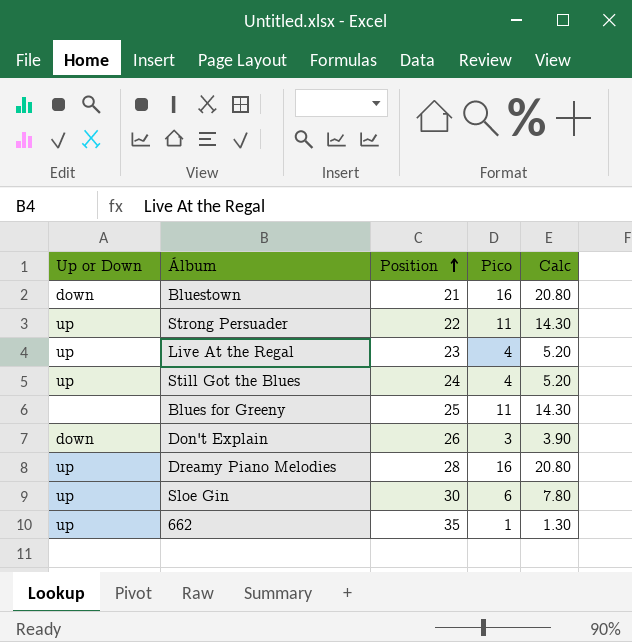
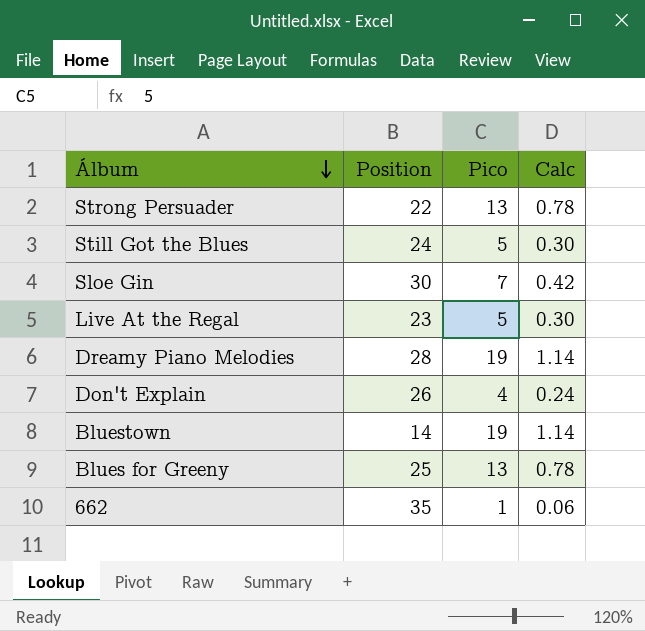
row order: Position ascending -> Álbum descending
column Up or Down | position: 1 -> none
column Calc | formula: [Pico] * 1.3 -> [Pico] * 0.06
Strong Persuader | Pico: 11 -> 13
Still Got the Blues | Pico: 4 -> 5
Sloe Gin | Pico: 6 -> 7
Live At the Regal | Pico: 4 -> 5
Dreamy Piano Melodies | Pico: 16 -> 19
Don't Explain | Pico: 3 -> 4
Bluestown | Position: 21 -> 14
Bluestown | Pico: 16 -> 19
Blues for Greeny | Pico: 11 -> 13

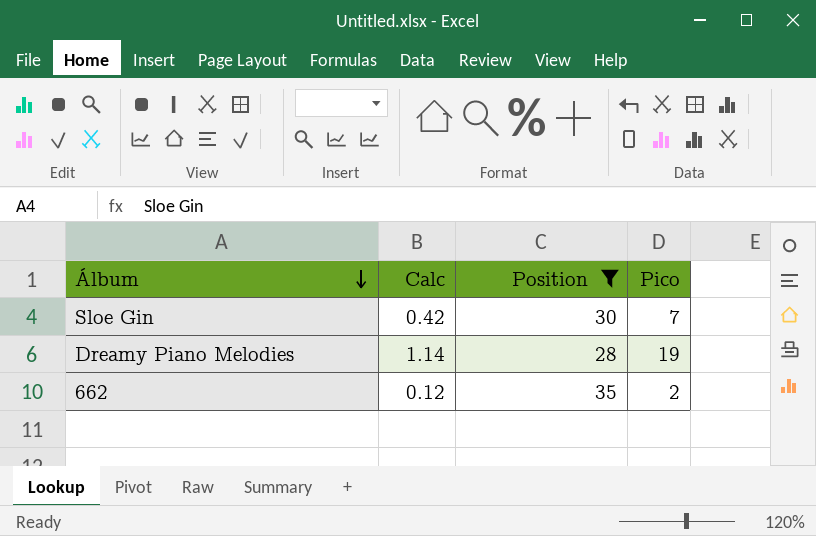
filter: none -> Position >= 28
column Calc | position: 4 -> 2
662 | Calc: 0.06 -> 0.12
662 | Pico: 1 -> 2

